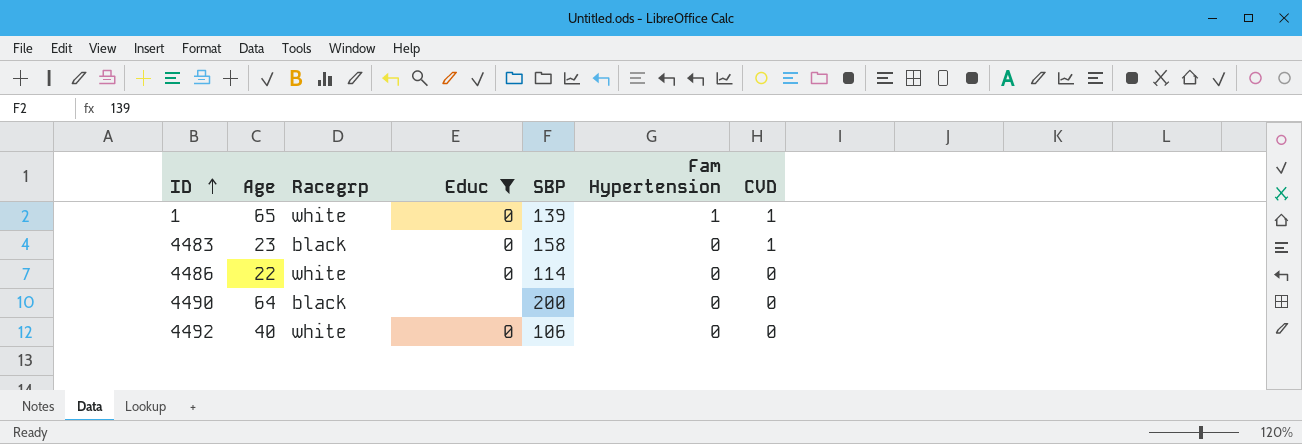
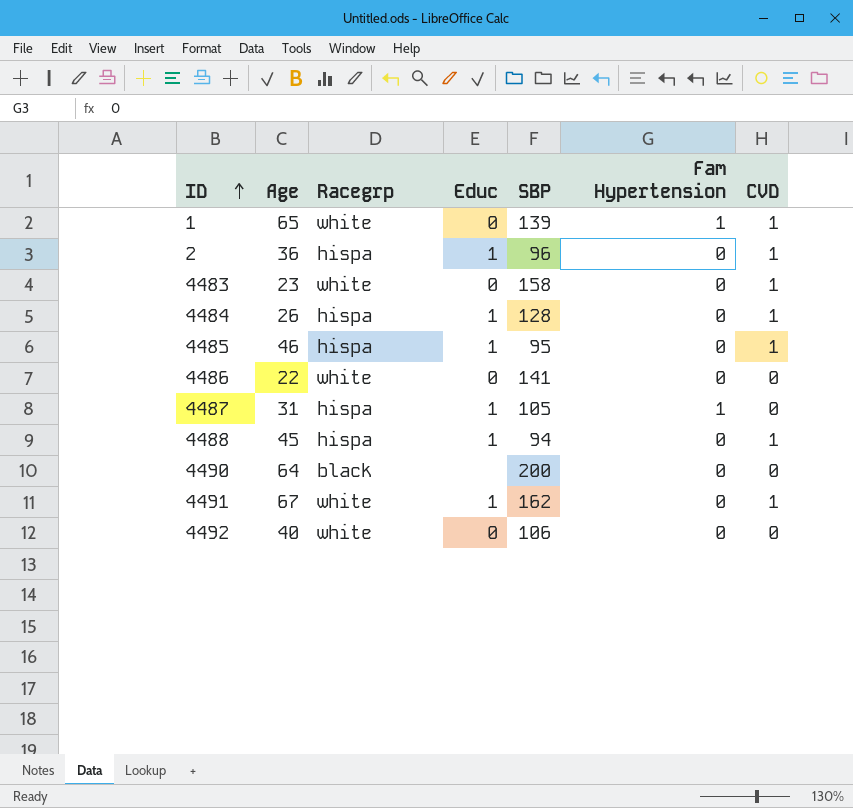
filter: Educ != 1 -> none
4483 | Racegrp: black -> white
4486 | SBP: 114 -> 141

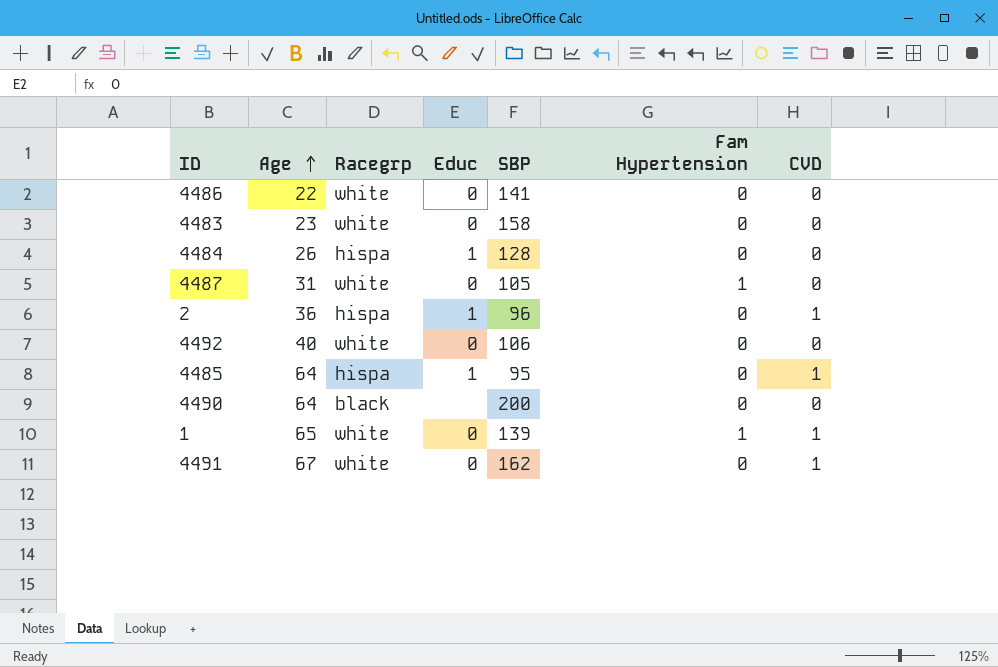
row order: ID ascending -> Age ascending
row 4488: 45 | hispa | 1 | 94 | 0 | 1 -> none
4483 | CVD: 1 -> 0
4484 | CVD: 1 -> 0
4487 | Racegrp: hispa -> white
4487 | Educ: 1 -> 0
4485 | Age: 46 -> 64
4491 | Educ: 1 -> 0

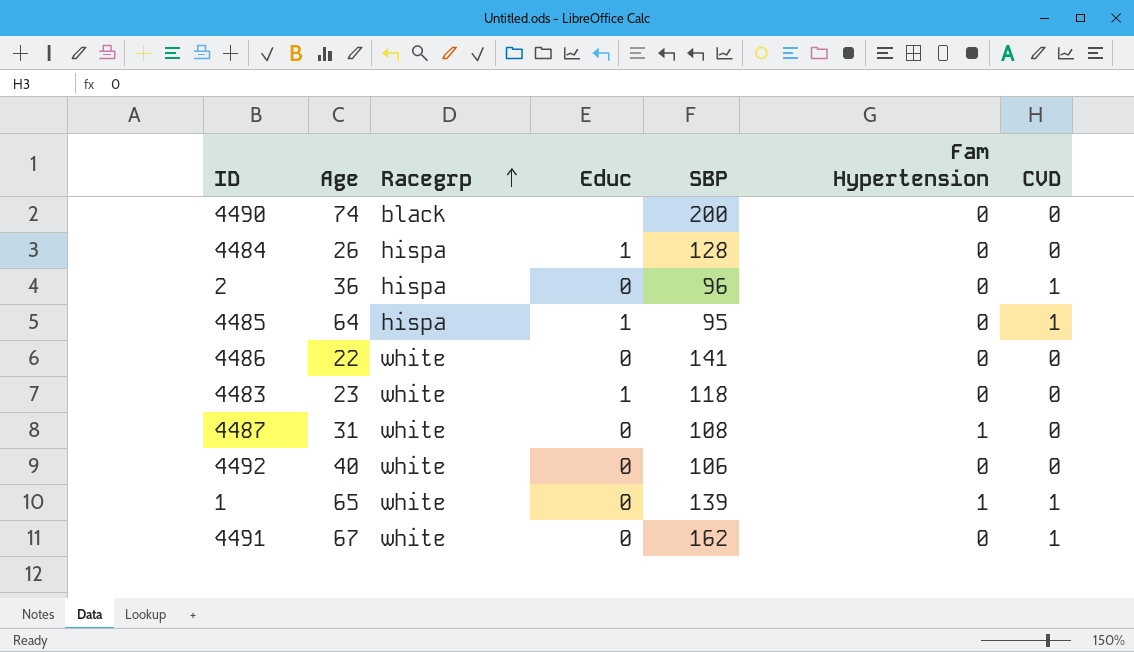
row order: Age ascending -> Racegrp ascending
4490 | Age: 64 -> 74
2 | Educ: 1 -> 0
4483 | Educ: 0 -> 1
4483 | SBP: 158 -> 118
4487 | SBP: 105 -> 108

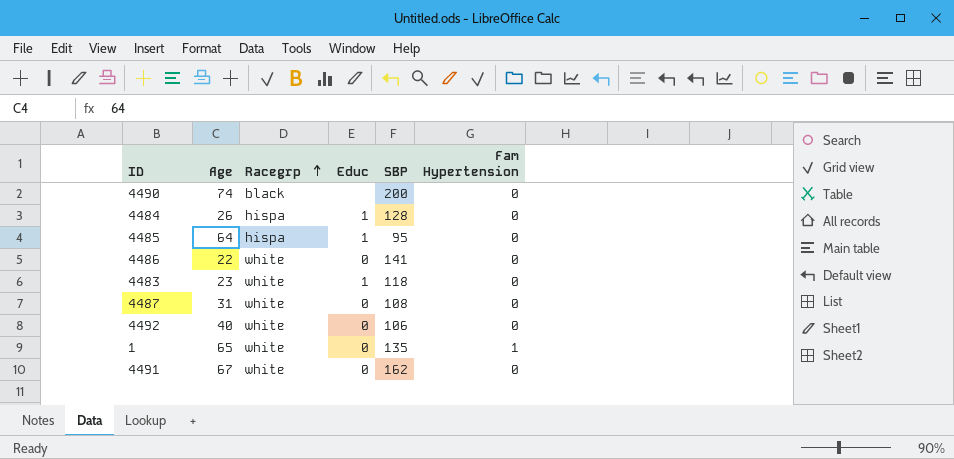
column CVD | position: 7 -> none
row 2: 36 | hispa | 0 | 96 | 0 | 1 -> none
4487 | Fam Hypertension: 1 -> 0
1 | SBP: 139 -> 135

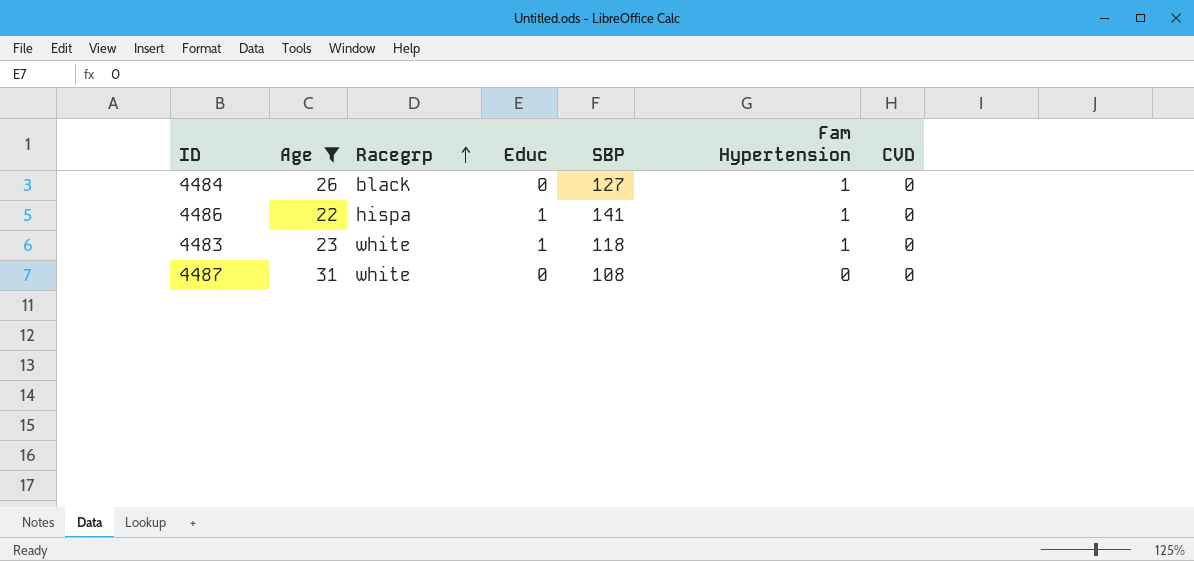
filter: none -> Age <= 31
column CVD | position: none -> 7
4484 | Racegrp: hispa -> black
4484 | Educ: 1 -> 0
4484 | SBP: 128 -> 127
4484 | Fam Hypertension: 0 -> 1
4486 | Racegrp: white -> hispa
4486 | Educ: 0 -> 1
4486 | Fam Hypertension: 0 -> 1
4483 | Fam Hypertension: 0 -> 1

